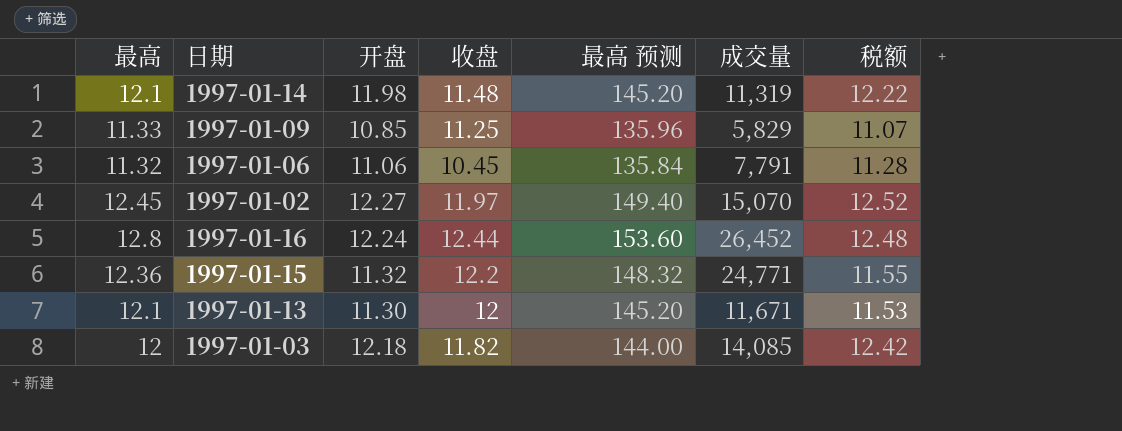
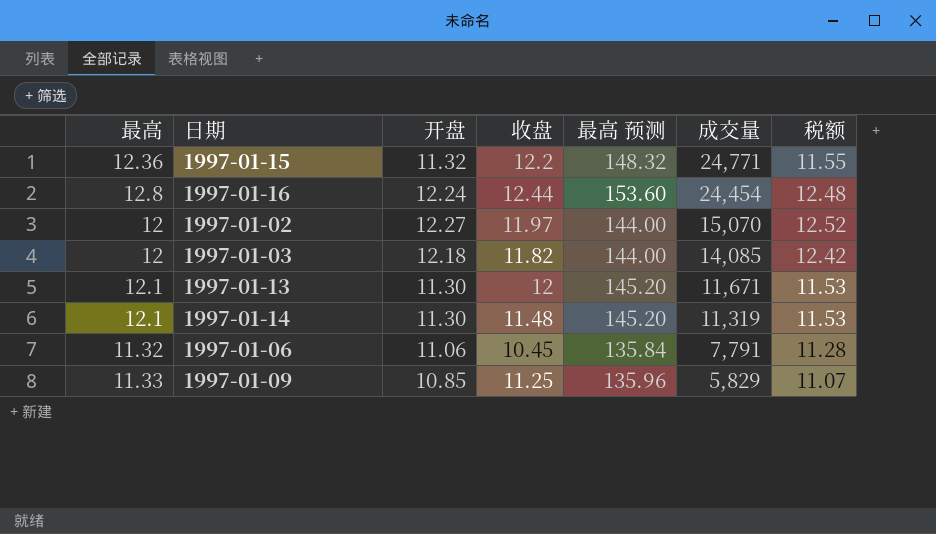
row order: none -> 成交量 descending
1997-01-16 | 成交量: 26,452 -> 24,454
1997-01-02 | 最高: 12.45 -> 12
1997-01-02 | 最高 预测: 149.40 -> 144.00
1997-01-14 | 开盘: 11.98 -> 11.30
1997-01-14 | 税额: 12.22 -> 11.53

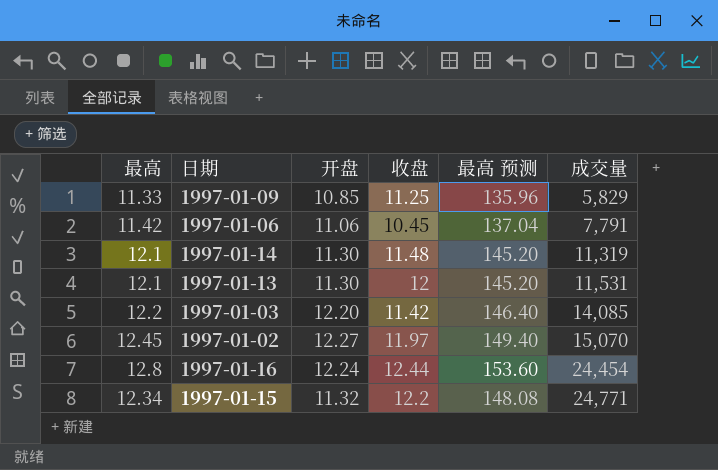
row order: 成交量 descending -> 成交量 ascending
column 税额 | formula: [开盘] * 1.02 -> none
1997-01-06 | 最高: 11.32 -> 11.42
1997-01-06 | 最高 预测: 135.84 -> 137.04
1997-01-13 | 成交量: 11,671 -> 11,531
1997-01-03 | 最高: 12 -> 12.2
1997-01-03 | 开盘: 12.18 -> 12.20
1997-01-03 | 收盘: 11.82 -> 11.42
1997-01-03 | 最高 预测: 144.00 -> 146.40
1997-01-02 | 最高: 12 -> 12.45
1997-01-02 | 最高 预测: 144.00 -> 149.40
1997-01-15 | 最高: 12.36 -> 12.34
1997-01-15 | 最高 预测: 148.32 -> 148.08

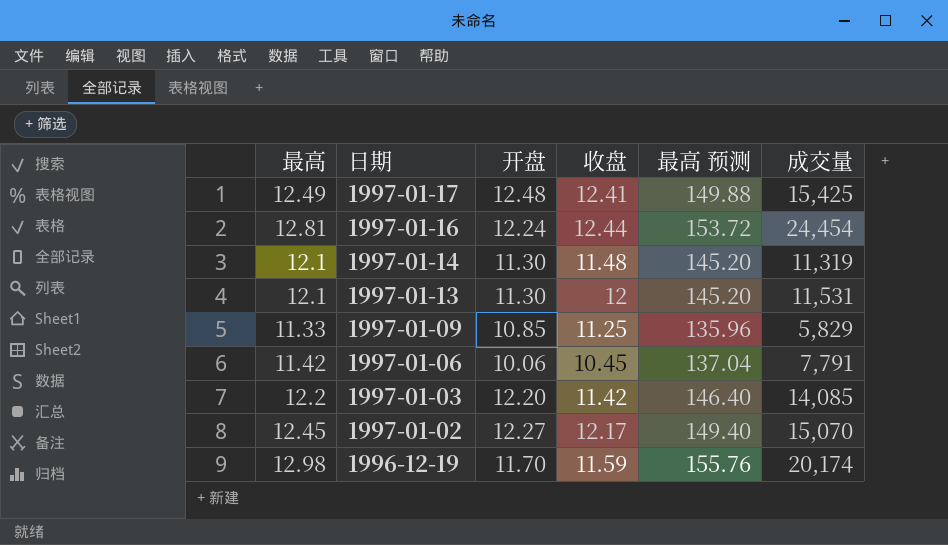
row order: 成交量 ascending -> 日期 descending
row 1997-01-15: 12.34 | 11.32 | 12.2 | 148.08 | 24,771 -> none
row 1997-01-17: none -> 12.49 | 12.48 | 12.41 | 149.88 | 15,425
1997-01-16 | 最高: 12.8 -> 12.81
1997-01-16 | 最高 预测: 153.60 -> 153.72
1997-01-06 | 开盘: 11.06 -> 10.06
1997-01-02 | 收盘: 11.97 -> 12.17
row 1996-12-19: none -> 12.98 | 11.70 | 11.59 | 155.76 | 20,174

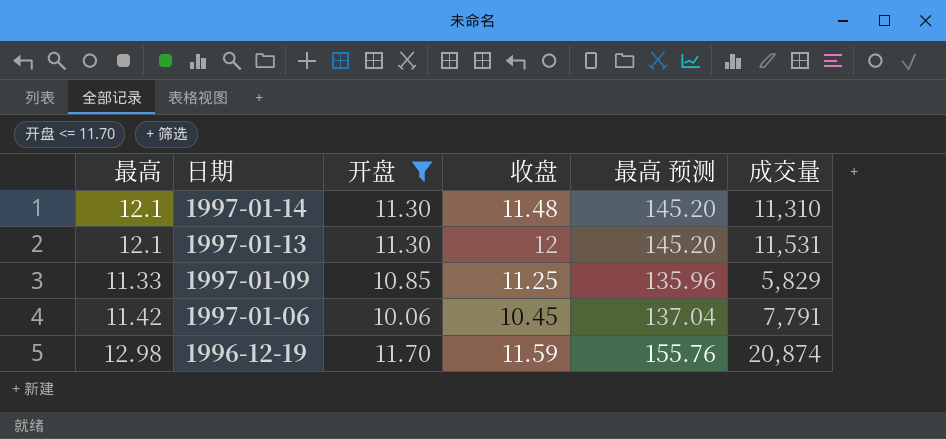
filter: none -> 开盘 <= 11.70
1997-01-14 | 成交量: 11,319 -> 11,310
1996-12-19 | 成交量: 20,174 -> 20,874

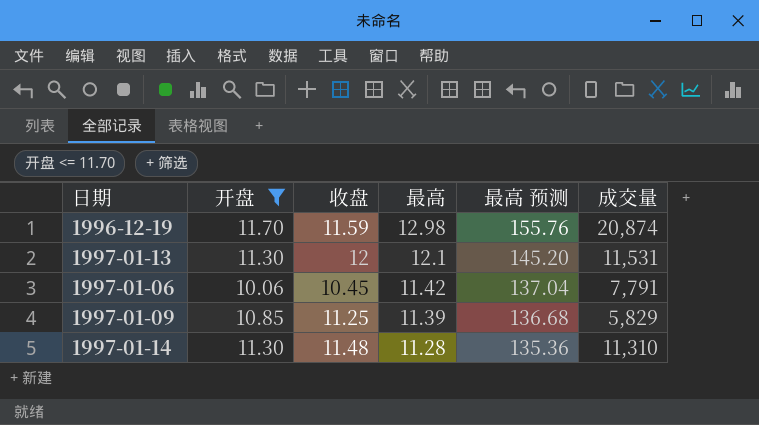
row order: 日期 descending -> 最高 descending
column 最高 | position: 1 -> 4
1997-01-09 | 最高: 11.33 -> 11.39
1997-01-09 | 最高 预测: 135.96 -> 136.68
1997-01-14 | 最高: 12.1 -> 11.28
1997-01-14 | 最高 预测: 145.20 -> 135.36

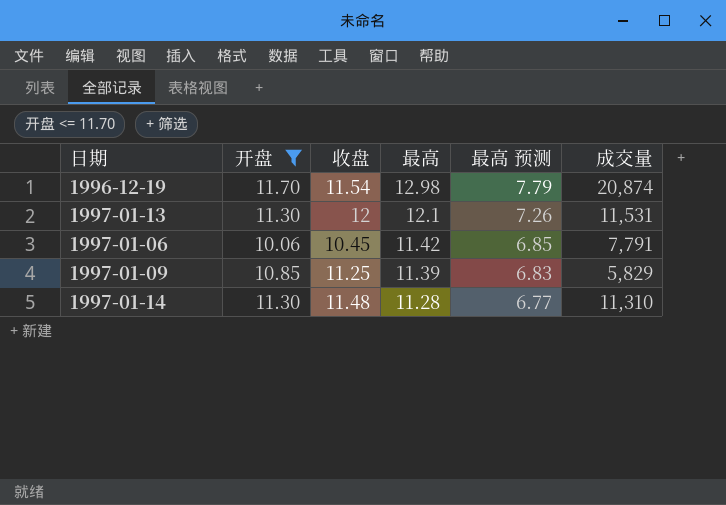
column 最高 预测 | formula: [最高] * 12 -> [最高] * 0.6
1996-12-19 | 收盘: 11.59 -> 11.54

